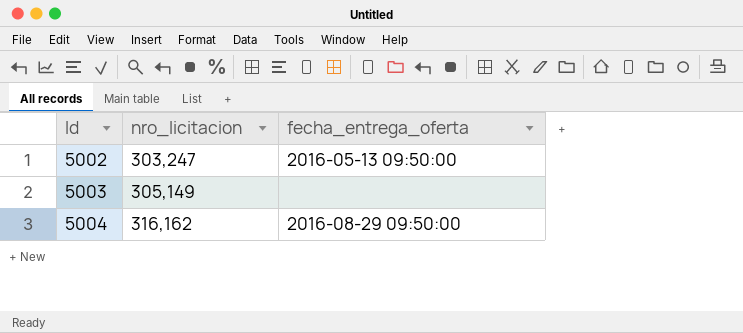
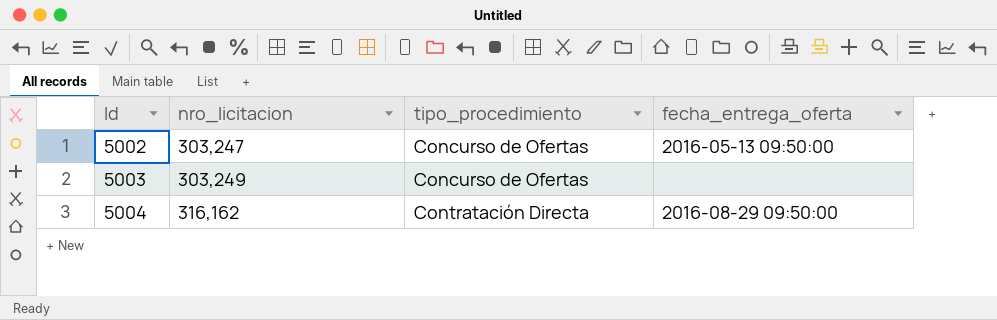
column tipo_procedimiento | position: none -> 3
5003 | nro_licitacion: 305,149 -> 303,249

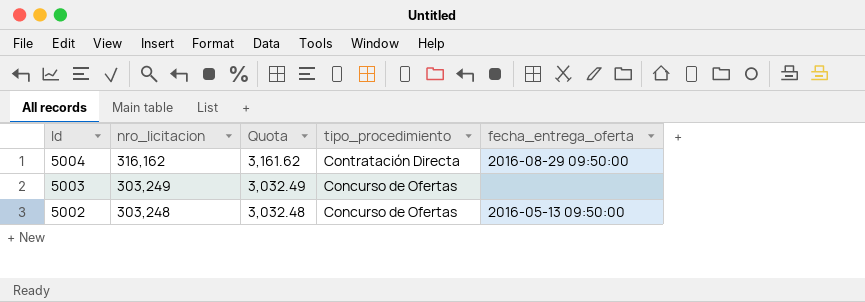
row order: Id ascending -> Id descending
column Quota | formula: none -> [nro_licitacion] * 0.01
5002 | nro_licitacion: 303,247 -> 303,248

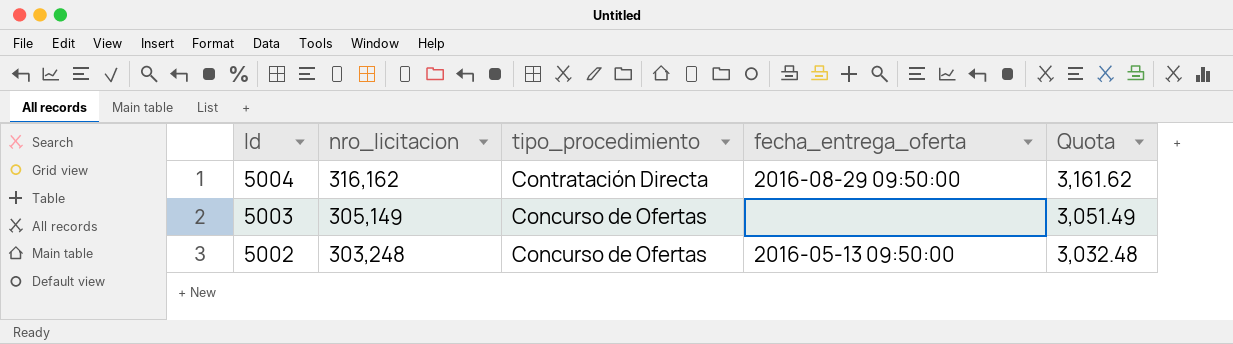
column Quota | position: 3 -> 5
5003 | nro_licitacion: 303,249 -> 305,149
5003 | Quota: 3,032.49 -> 3,051.49

